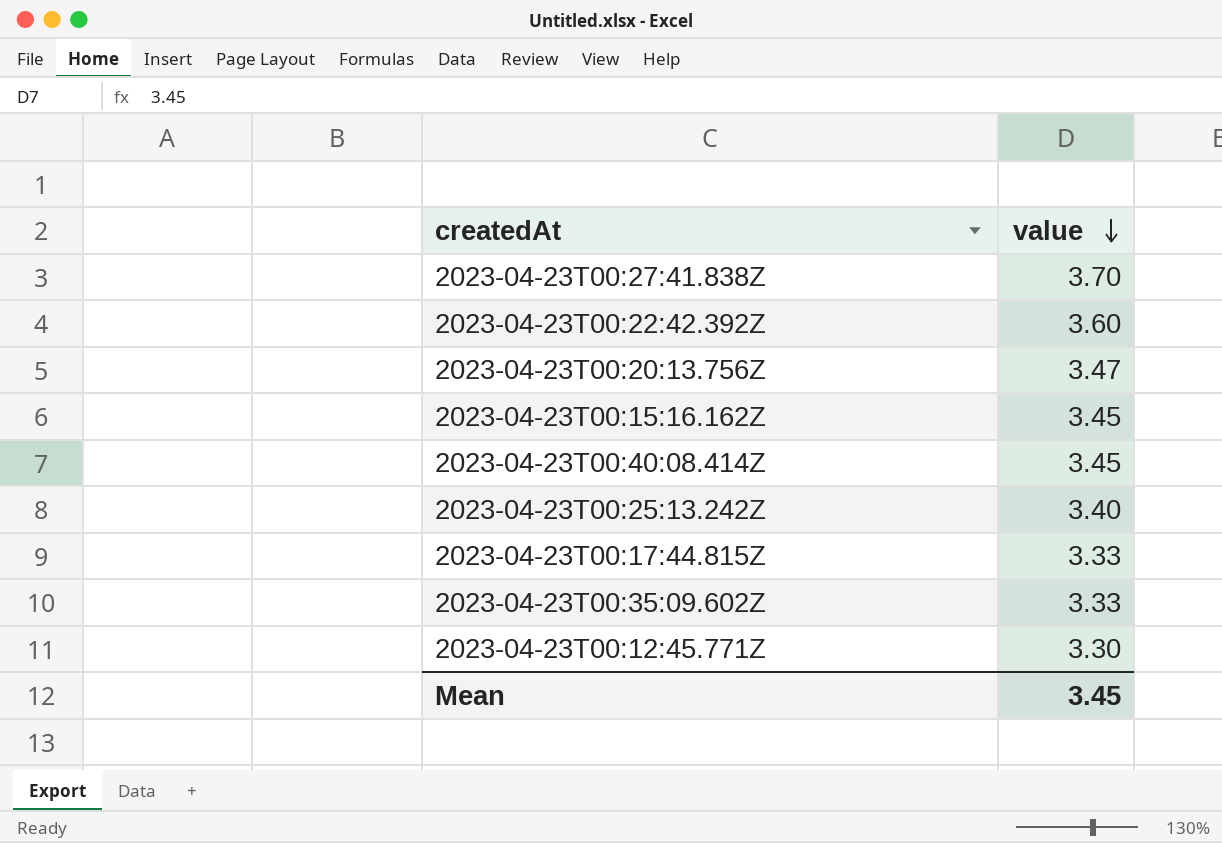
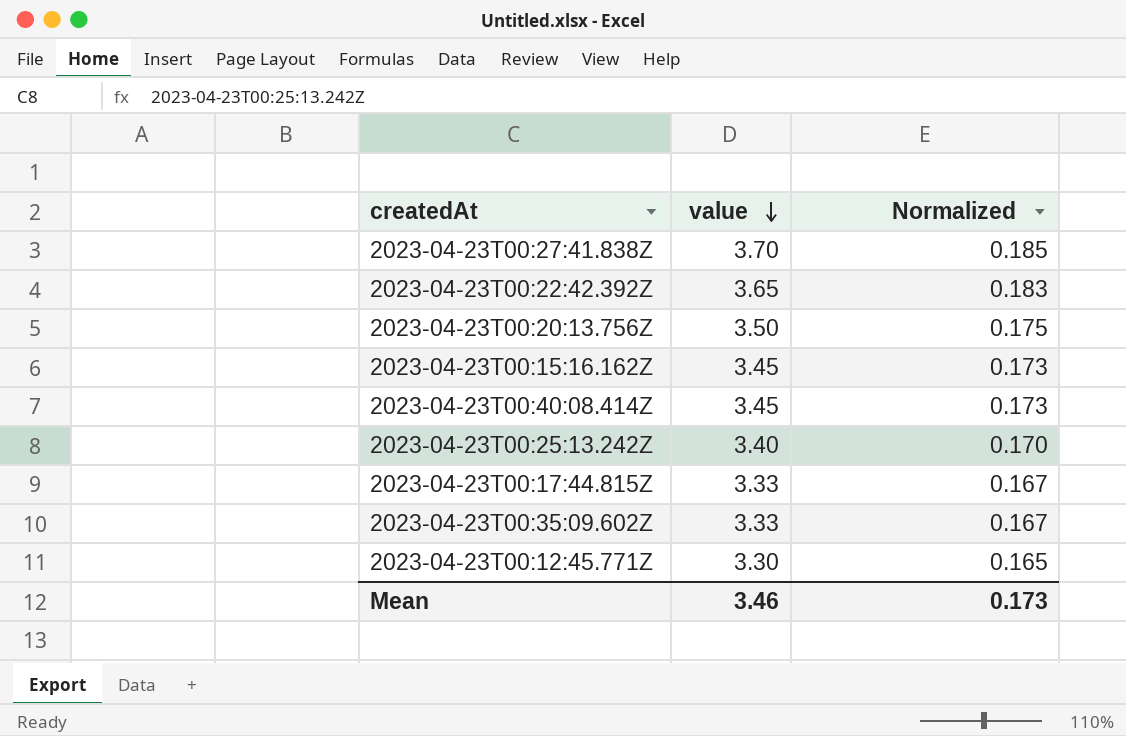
column Normalized | formula: none -> [value] * 0.05
2023-04-23T00:22:42.392Z | value: 3.60 -> 3.65
2023-04-23T00:20:13.756Z | value: 3.47 -> 3.50
Mean | value: 3.45 -> 3.46

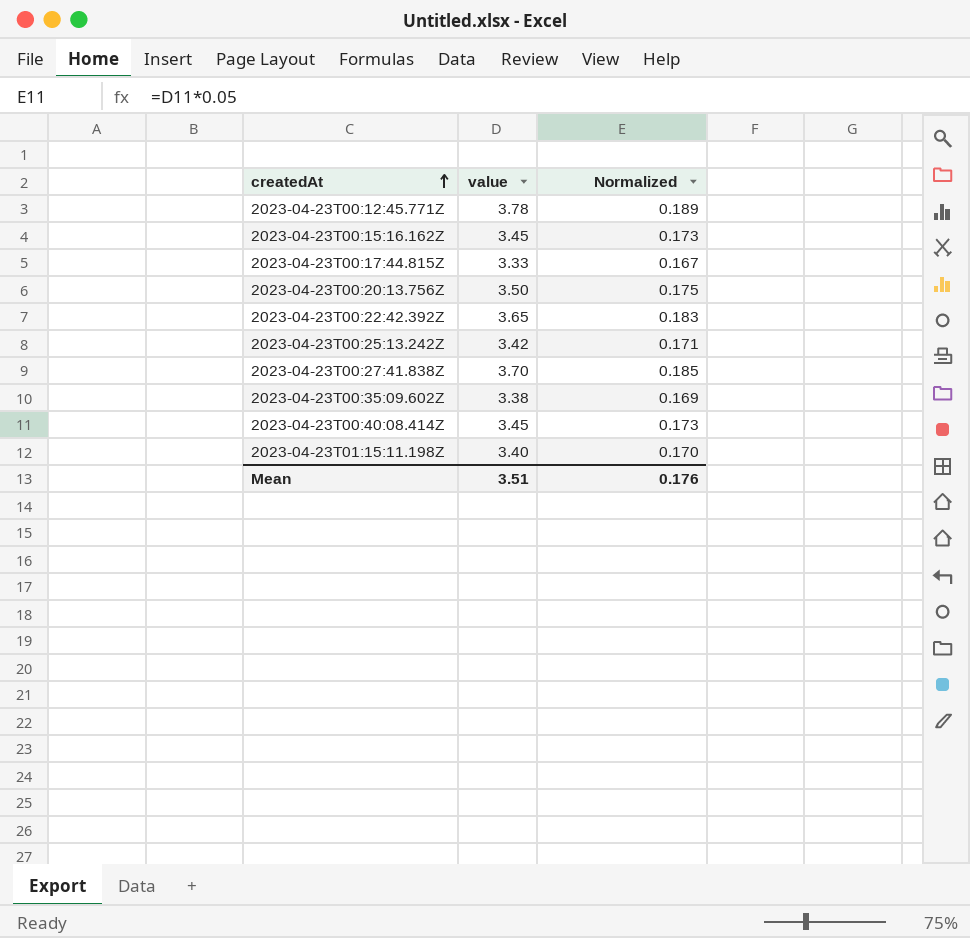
row order: value descending -> createdAt ascending
2023-04-23T00:12:45.771Z | value: 3.30 -> 3.78
2023-04-23T00:12:45.771Z | Normalized: 0.165 -> 0.189
2023-04-23T00:25:13.242Z | value: 3.40 -> 3.42
2023-04-23T00:25:13.242Z | Normalized: 0.170 -> 0.171
2023-04-23T00:35:09.602Z | value: 3.33 -> 3.38
2023-04-23T00:35:09.602Z | Normalized: 0.167 -> 0.169
row 2023-04-23T01:15:11.198Z: none -> 3.40 | 0.170
Mean | value: 3.46 -> 3.51
Mean | Normalized: 0.173 -> 0.176

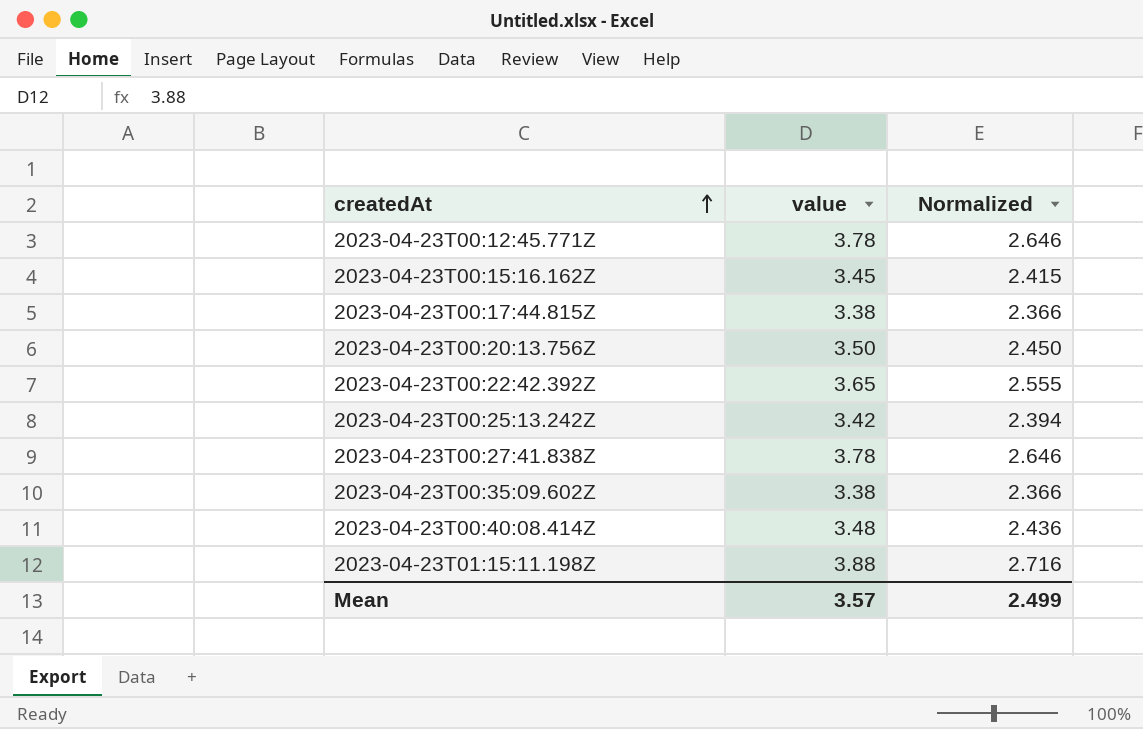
column Normalized | formula: [value] * 0.05 -> [value] * 0.7
2023-04-23T00:17:44.815Z | value: 3.33 -> 3.38
2023-04-23T00:27:41.838Z | value: 3.70 -> 3.78
2023-04-23T00:40:08.414Z | value: 3.45 -> 3.48
2023-04-23T01:15:11.198Z | value: 3.40 -> 3.88
Mean | value: 3.51 -> 3.57
Mean | Normalized: 0.176 -> 2.499

